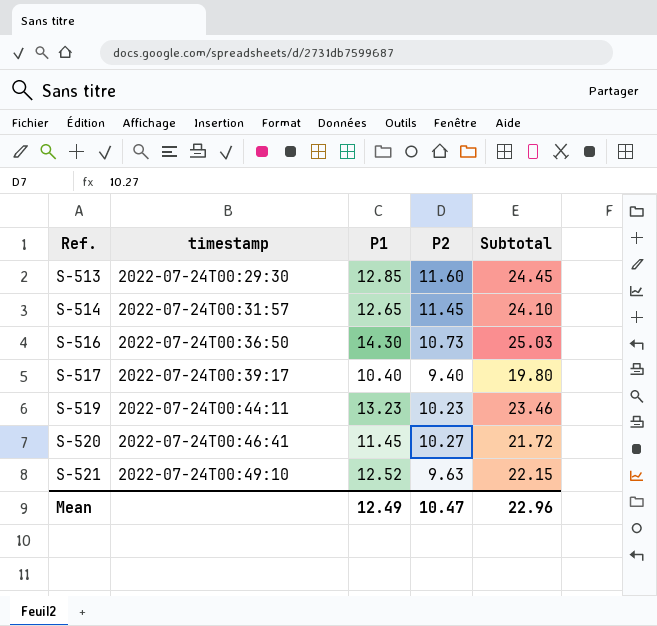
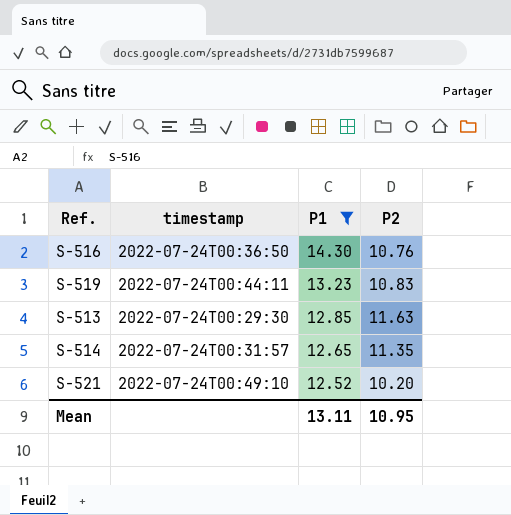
filter: none -> P1 >= 12.52
row order: Ref. ascending -> P1 descending
column Subtotal | formula: [P1] + [P2] -> none
S-516 | P2: 10.73 -> 10.76
S-519 | P2: 10.23 -> 10.83
S-513 | P2: 11.60 -> 11.63
S-514 | P2: 11.45 -> 11.35
S-521 | P2: 9.63 -> 10.20
Mean | P1: 12.49 -> 13.11
Mean | P2: 10.47 -> 10.95

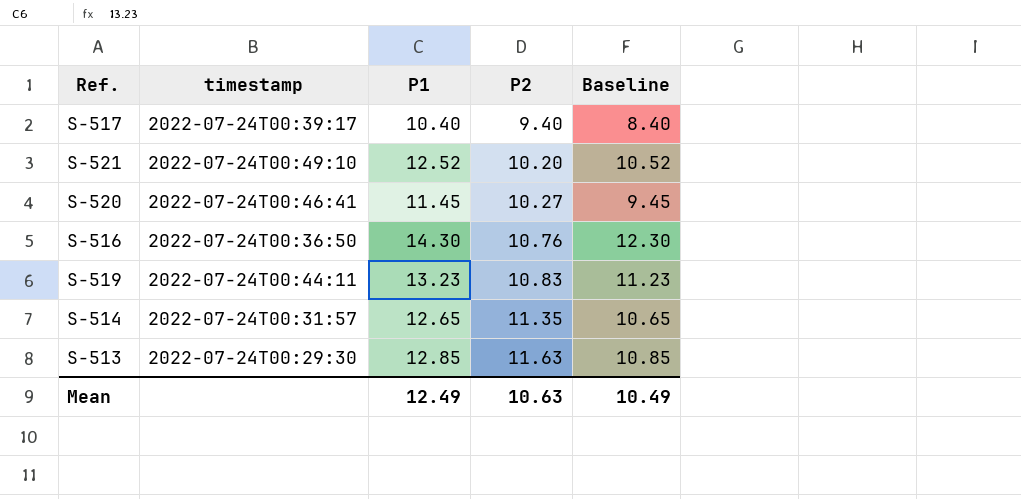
filter: P1 >= 12.52 -> none
row order: P1 descending -> P2 ascending
column Baseline | formula: none -> [P1] - 2
Mean | P1: 13.11 -> 12.49
Mean | P2: 10.95 -> 10.63

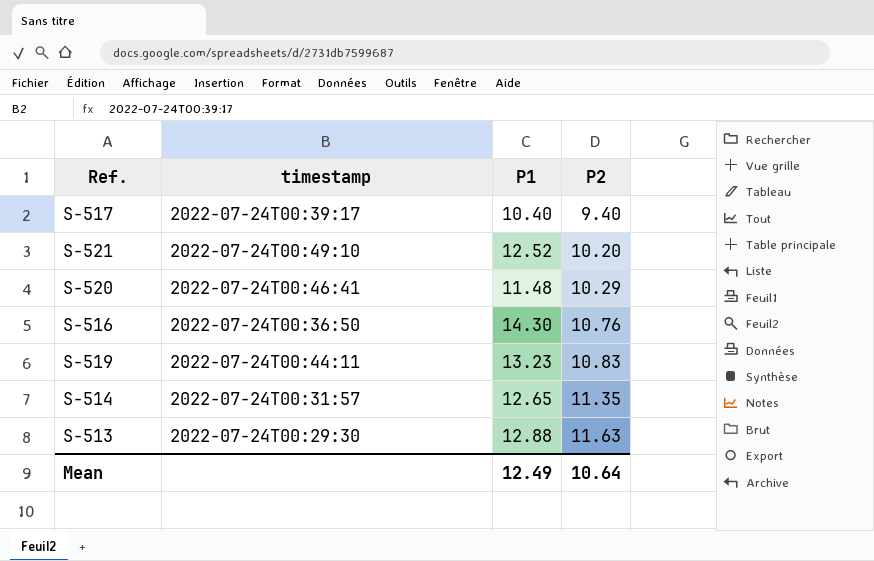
column Baseline | formula: [P1] - 2 -> none
S-520 | P1: 11.45 -> 11.48
S-520 | P2: 10.27 -> 10.29
S-513 | P1: 12.85 -> 12.88
Mean | P2: 10.63 -> 10.64

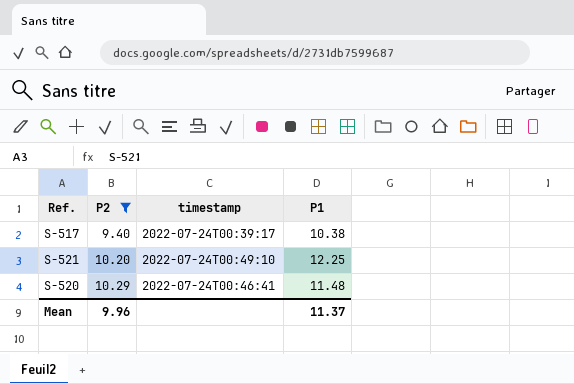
filter: none -> P2 <= 10.29
column P2 | position: 4 -> 2
S-517 | P1: 10.40 -> 10.38
S-521 | P1: 12.52 -> 12.25
Mean | P2: 10.64 -> 9.96
Mean | P1: 12.49 -> 11.37

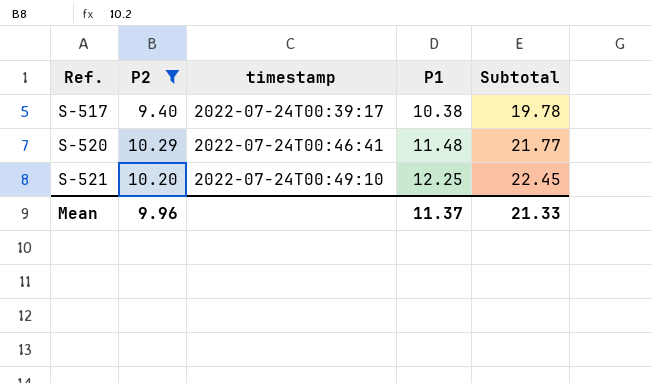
row order: P2 ascending -> Ref. ascending
column Subtotal | formula: none -> [P2] + [P1]

